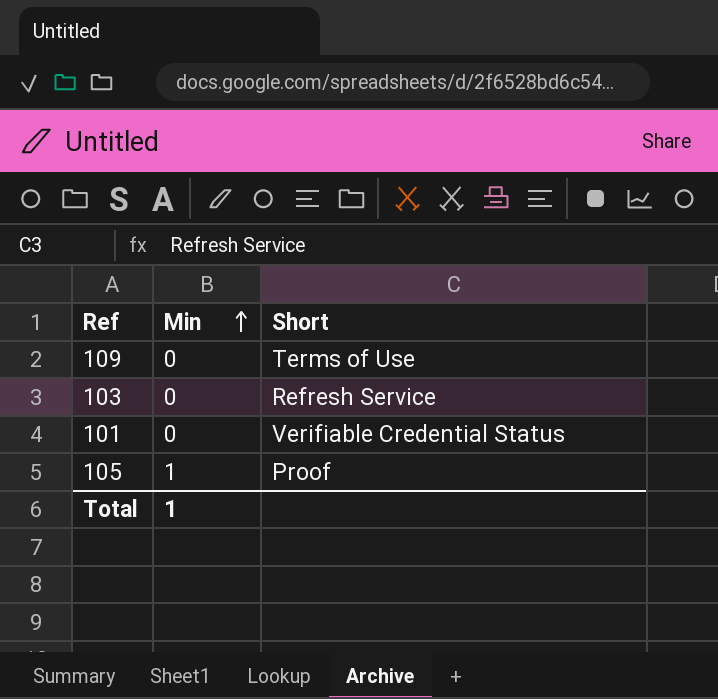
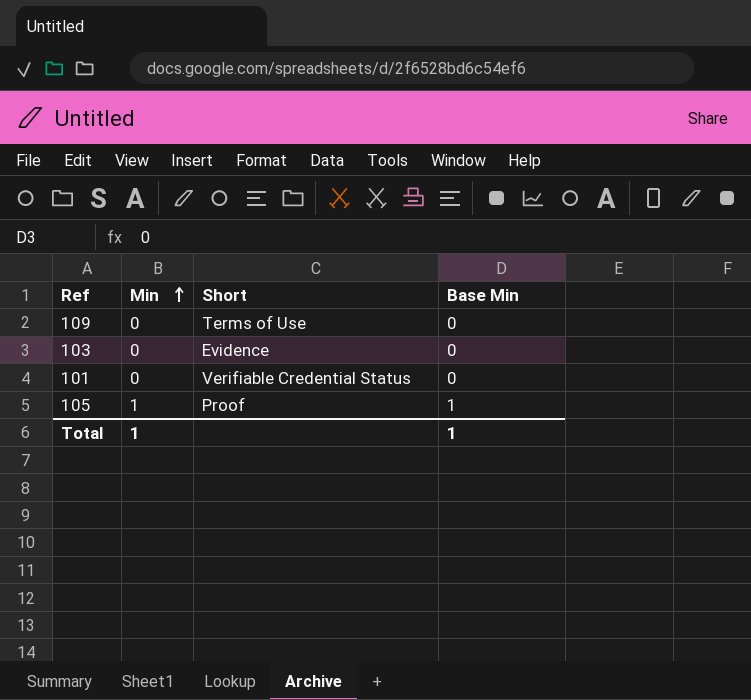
column Base Min | position: none -> 4
103 | Short: Refresh Service -> Evidence

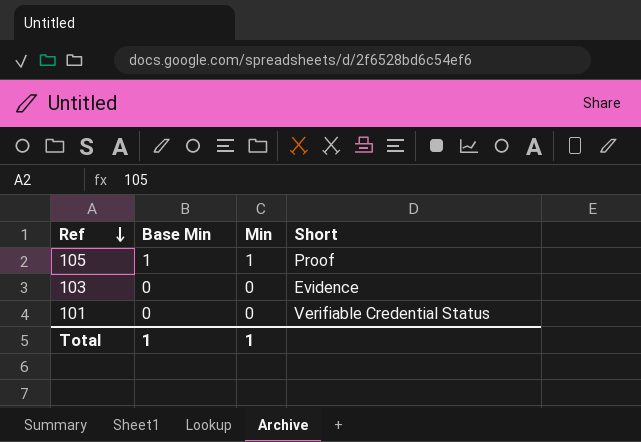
row order: Min ascending -> Ref descending
column Base Min | position: 4 -> 2
row 109: 0 | Terms of Use | 0 -> none

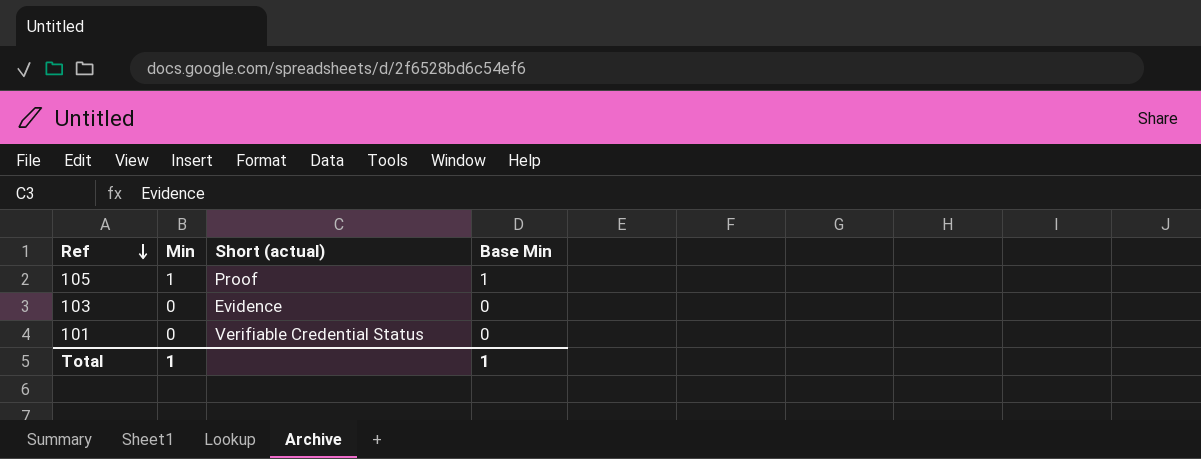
column name: Short -> Short (actual)
column Base Min | position: 2 -> 4

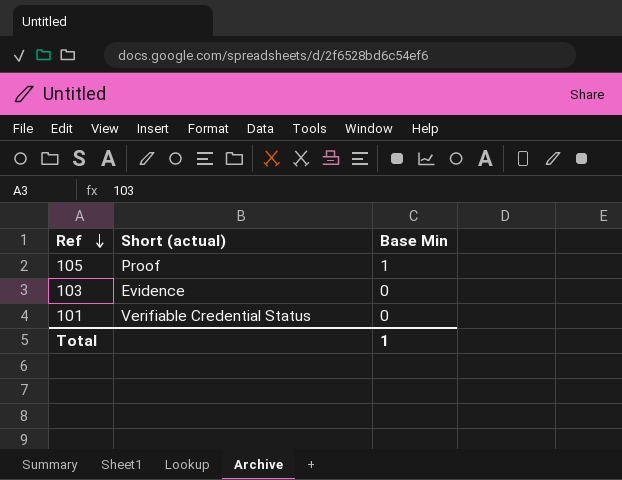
column Min | position: 2 -> none

